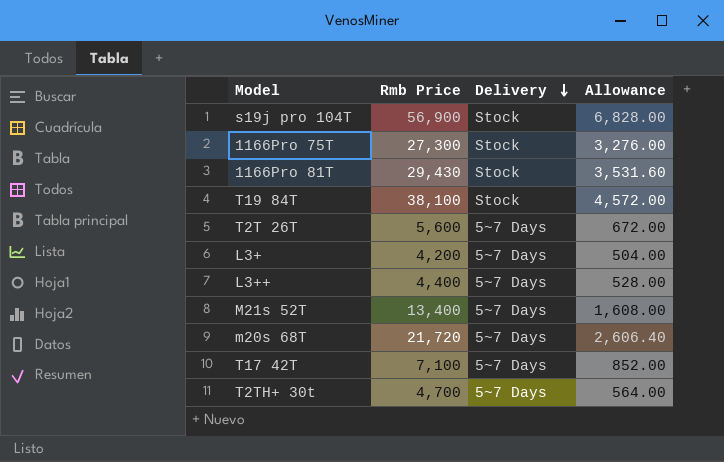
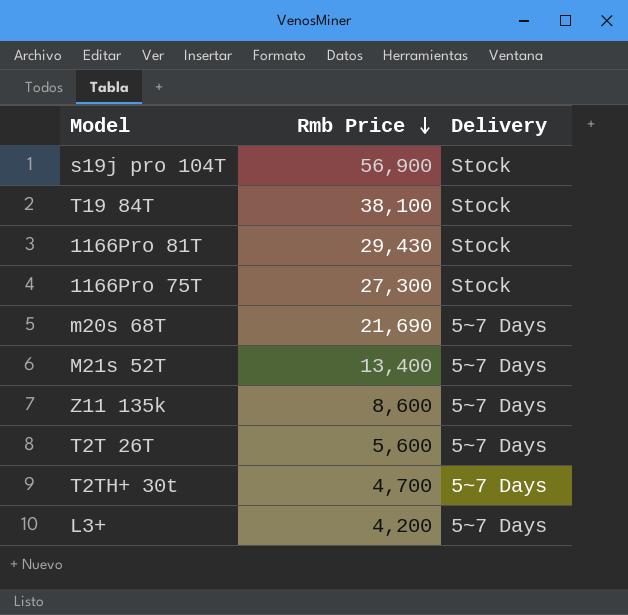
row order: Delivery descending -> Rmb Price descending
column Allowance | formula: [Rmb Price] * 0.12 -> none
row L3++: 4,400 | 5~7 Days | 528.00 -> none
row T17 42T: 7,100 | 5~7 Days | 852.00 -> none
m20s 68T | Rmb Price: 21,720 -> 21,690
row Z11 135k: none -> 8,600 | 5~7 Days

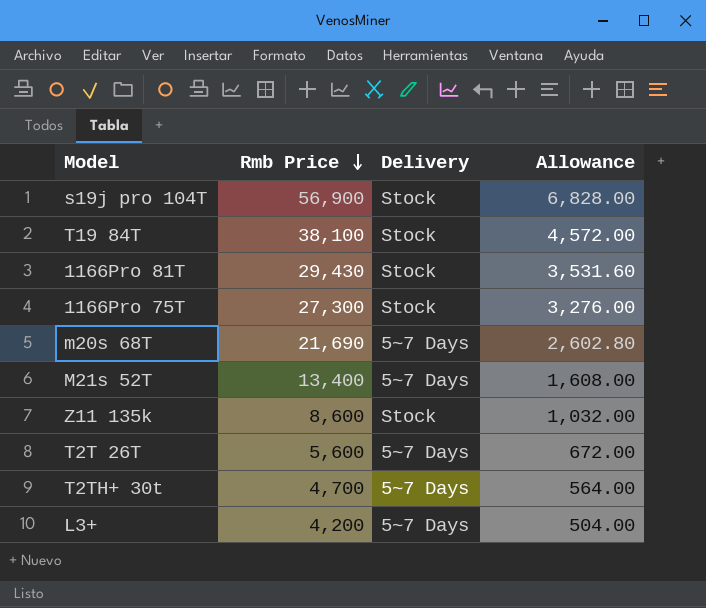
column Allowance | formula: none -> [Rmb Price] * 0.12
Z11 135k | Delivery: 5~7 Days -> Stock

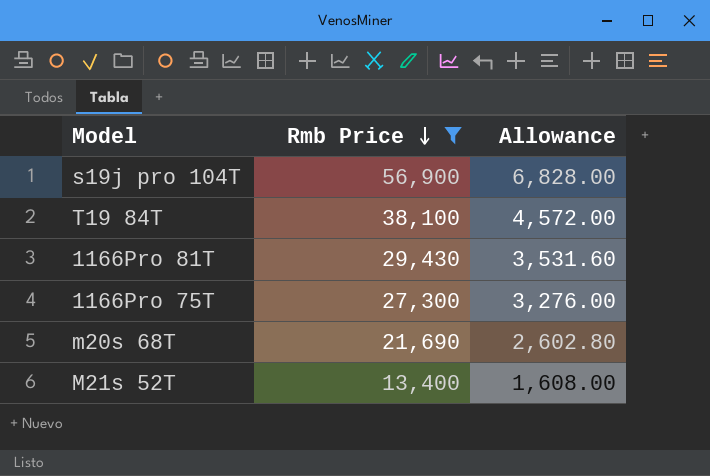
filter: none -> Rmb Price >= 13,400
column Delivery | position: 3 -> none

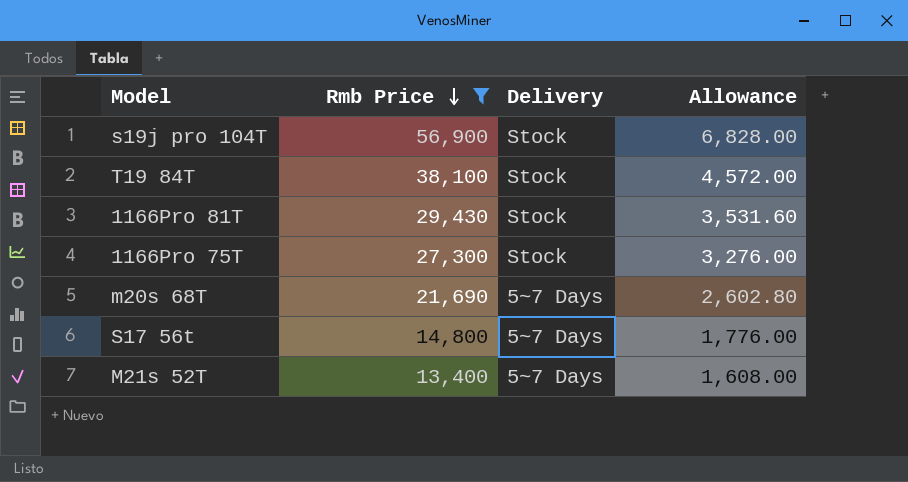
column Delivery | position: none -> 3
row S17 56t: none -> 14,800 | 5~7 Days | 1,776.00

